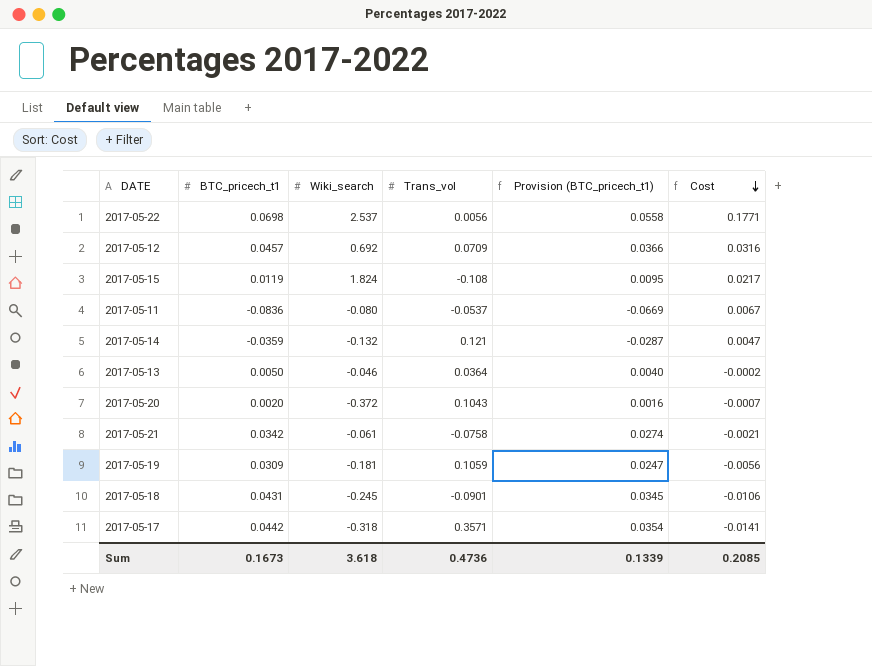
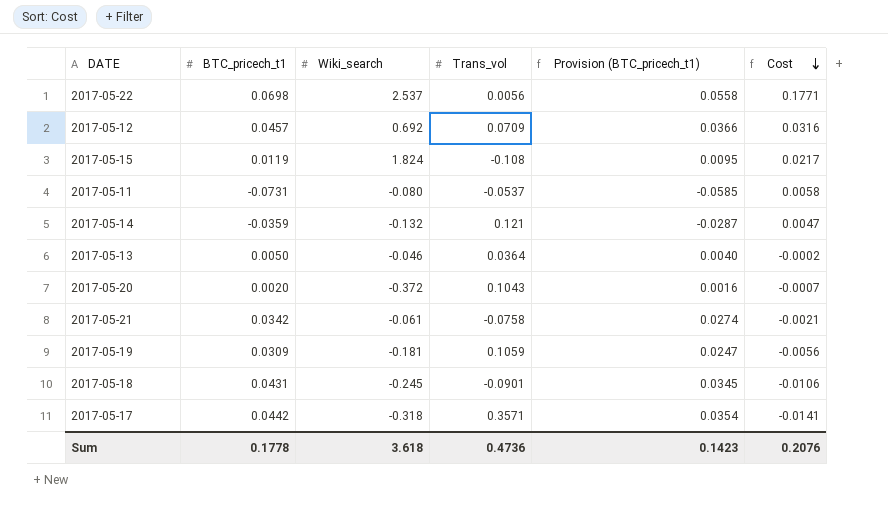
2017-05-11 | BTC_pricech_t1: -0.0836 -> -0.0731
2017-05-11 | Provision (BTC_pricech_t1): -0.0669 -> -0.0585
2017-05-11 | Cost: 0.0067 -> 0.0058
Sum | BTC_pricech_t1: 0.1673 -> 0.1778
Sum | Provision (BTC_pricech_t1): 0.1339 -> 0.1423
Sum | Cost: 0.2085 -> 0.2076

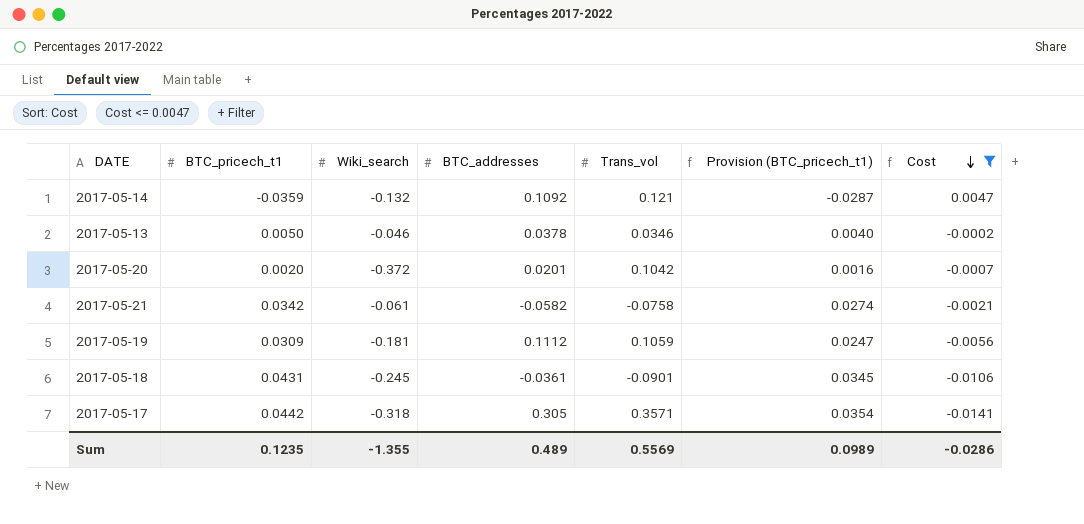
filter: none -> Cost <= 0.0047
column BTC_addresses | position: none -> 4
2017-05-13 | Trans_vol: 0.0364 -> 0.0346
2017-05-20 | Trans_vol: 0.1043 -> 0.1042
Sum | BTC_pricech_t1: 0.1778 -> 0.1235
Sum | Wiki_search: 3.618 -> -1.355
Sum | Trans_vol: 0.4736 -> 0.5569
Sum | Provision (BTC_pricech_t1): 0.1423 -> 0.0989
Sum | Cost: 0.2076 -> -0.0286

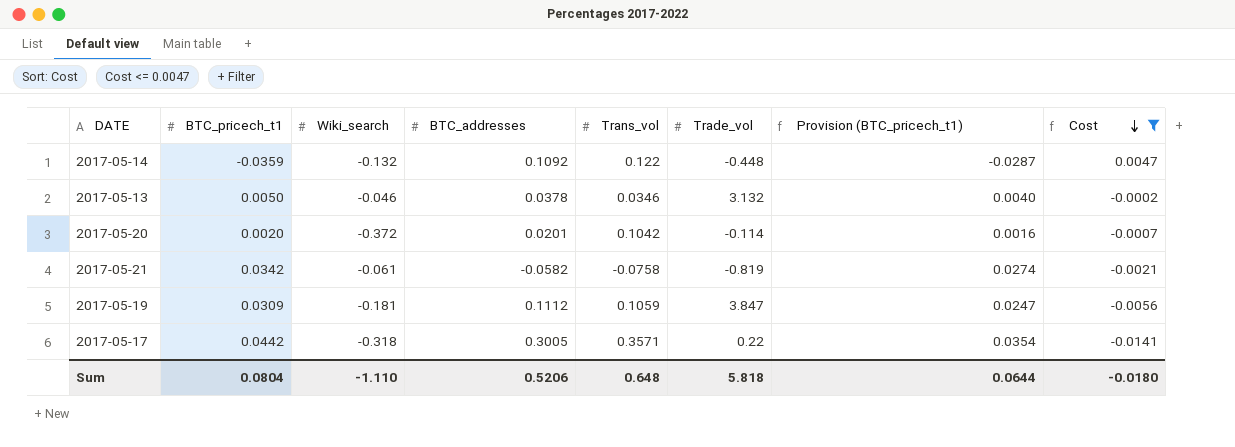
column Trade_vol | position: none -> 6
row 2017-05-18: 0.0431 | -0.245 | -0.0361 | -0.0901 | 0.0345 | -0.0106 -> none
2017-05-14 | Trans_vol: 0.121 -> 0.122
2017-05-17 | BTC_addresses: 0.305 -> 0.3005
Sum | BTC_pricech_t1: 0.1235 -> 0.0804
Sum | Wiki_search: -1.355 -> -1.110
Sum | BTC_addresses: 0.489 -> 0.5206
Sum | Trans_vol: 0.5569 -> 0.648
Sum | Provision (BTC_pricech_t1): 0.0989 -> 0.0644
Sum | Cost: -0.0286 -> -0.0180

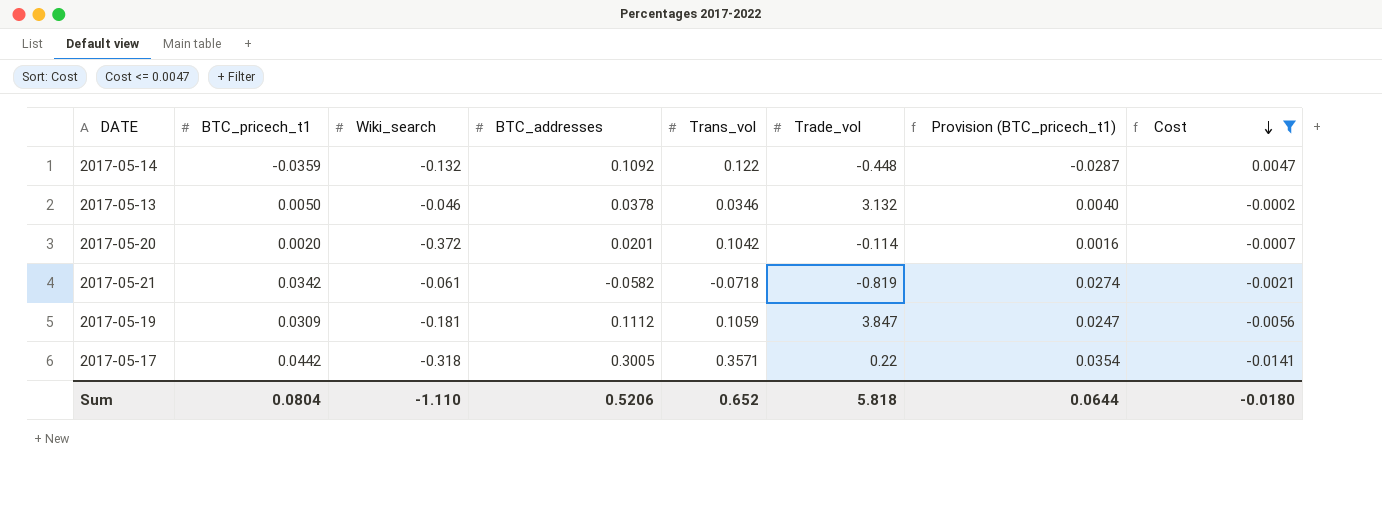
2017-05-21 | Trans_vol: -0.0758 -> -0.0718
Sum | Trans_vol: 0.648 -> 0.652

